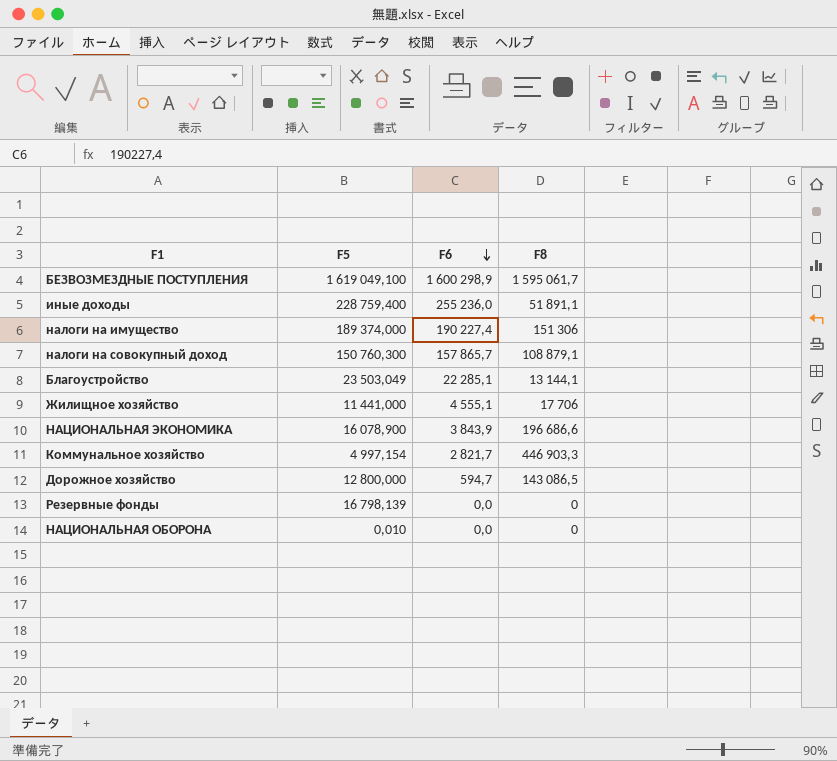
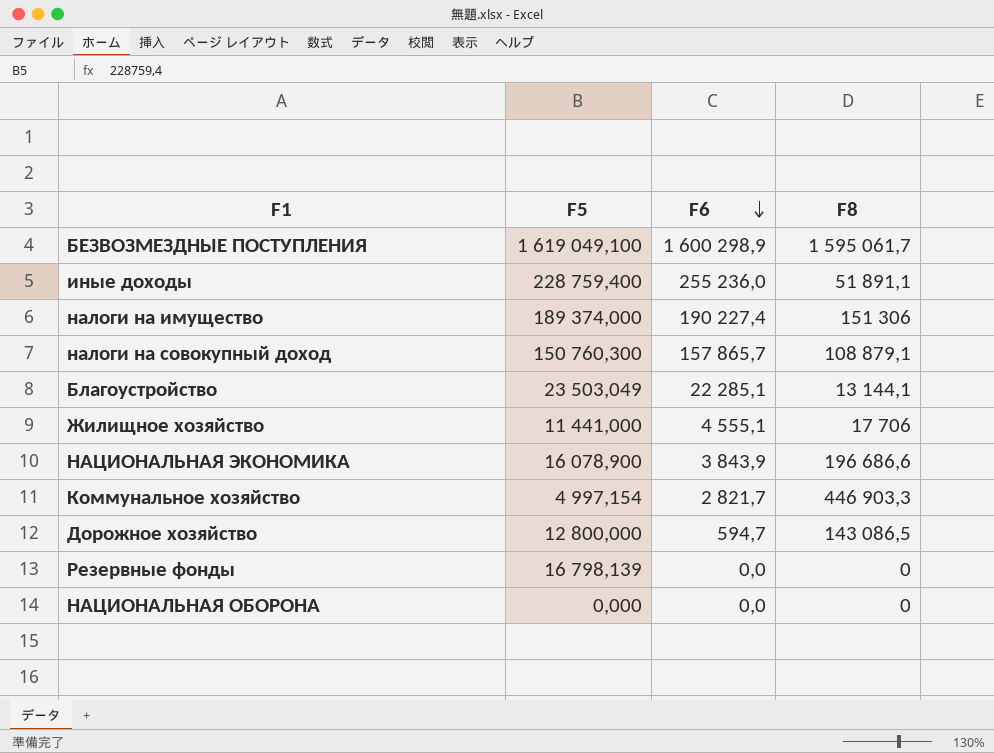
НАЦИОНАЛЬНАЯ ОБОРОНА | F5: 0,010 -> 0,000

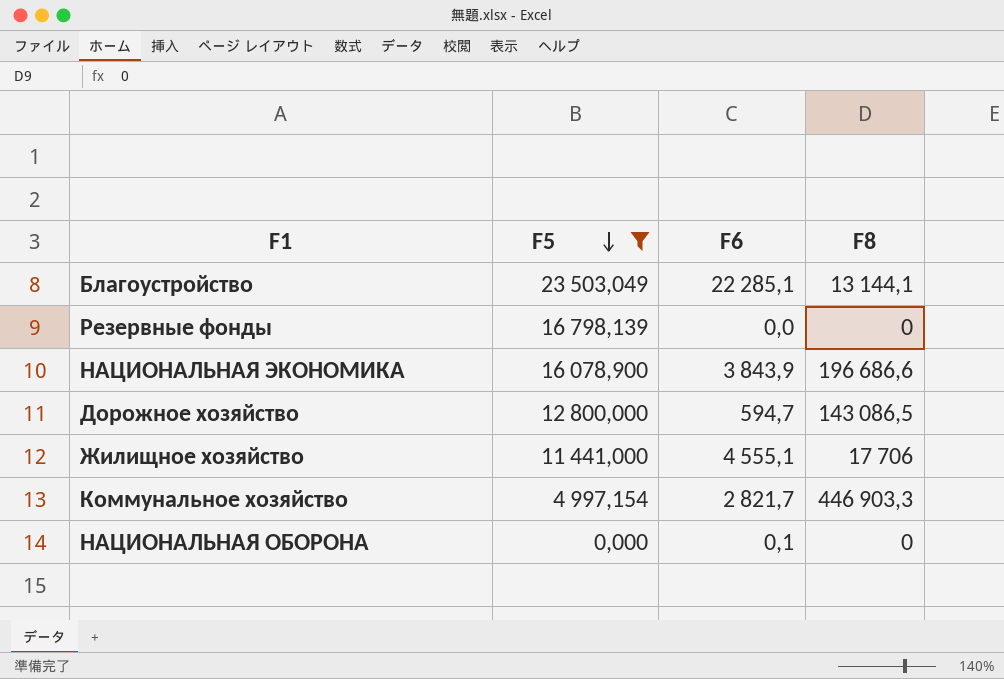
filter: none -> F5 <= 23 503,049
row order: F6 descending -> F5 descending
НАЦИОНАЛЬНАЯ ОБОРОНА | F6: 0,0 -> 0,1

